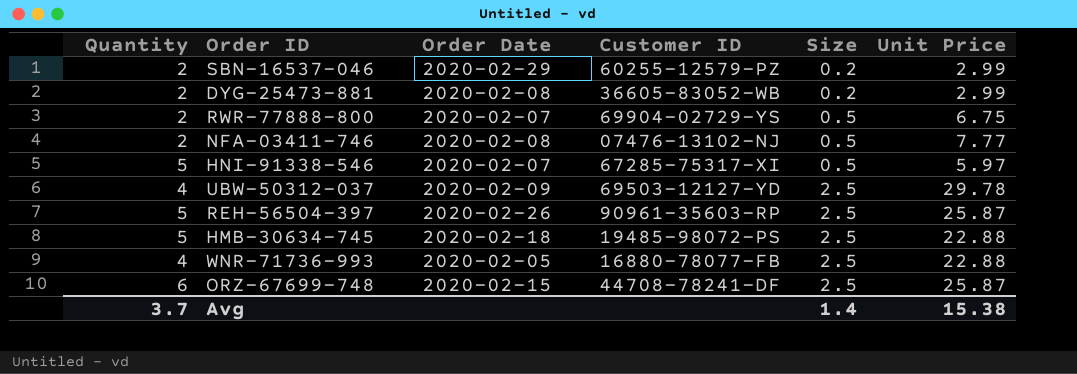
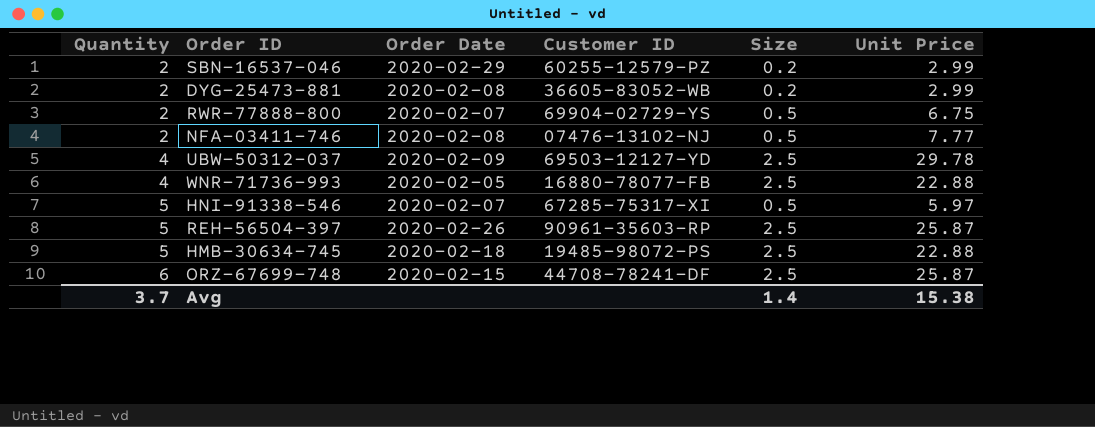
row order: Size ascending -> Quantity ascending

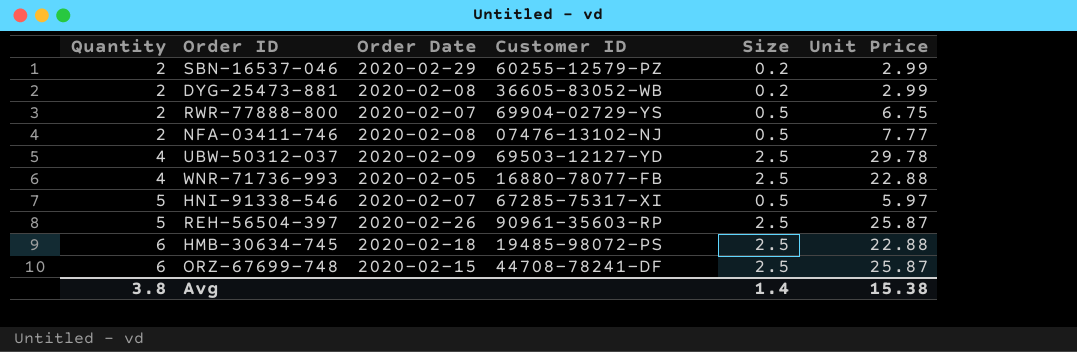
HMB-30634-745 | Quantity: 5 -> 6
Avg | Quantity: 3.7 -> 3.8

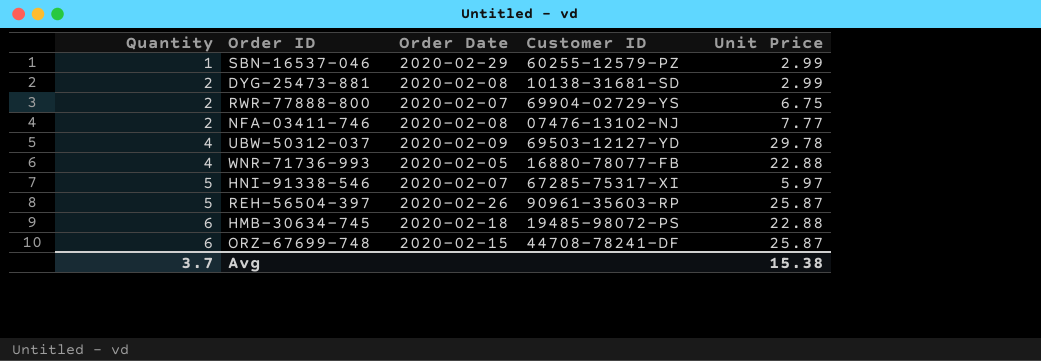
column Size | position: 5 -> none
SBN-16537-046 | Quantity: 2 -> 1
DYG-25473-881 | Customer ID: 36605-83052-WB -> 10138-31681-SD
Avg | Quantity: 3.8 -> 3.7

